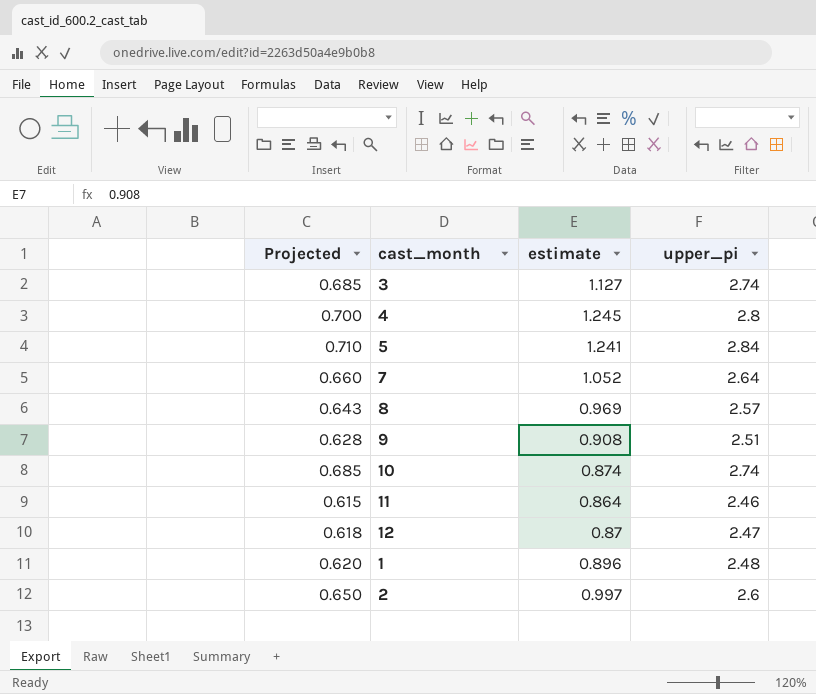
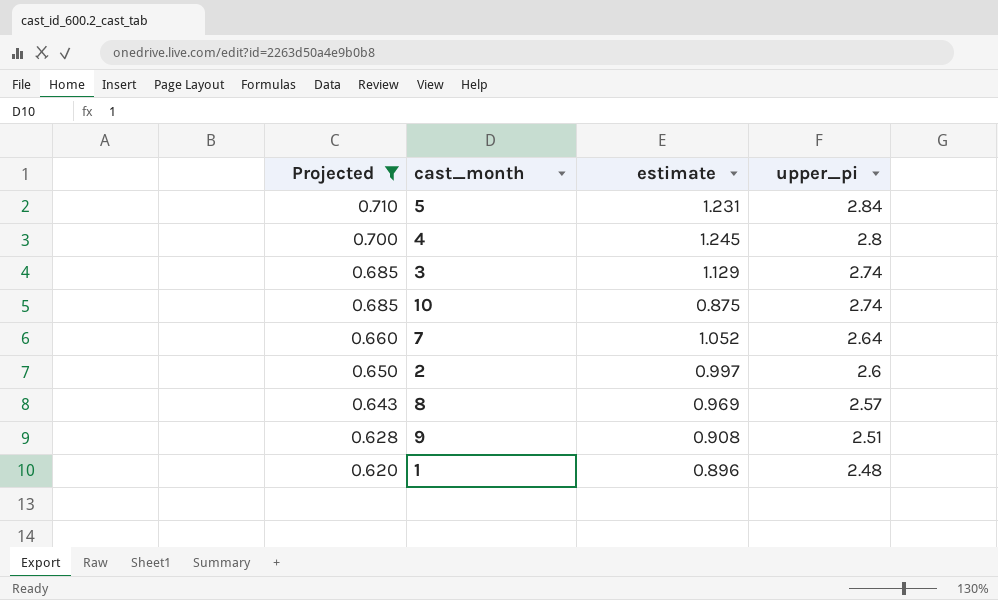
filter: none -> Projected >= 0.620
row order: none -> Projected descending
5 | estimate: 1.241 -> 1.231
3 | estimate: 1.127 -> 1.129
10 | estimate: 0.874 -> 0.875

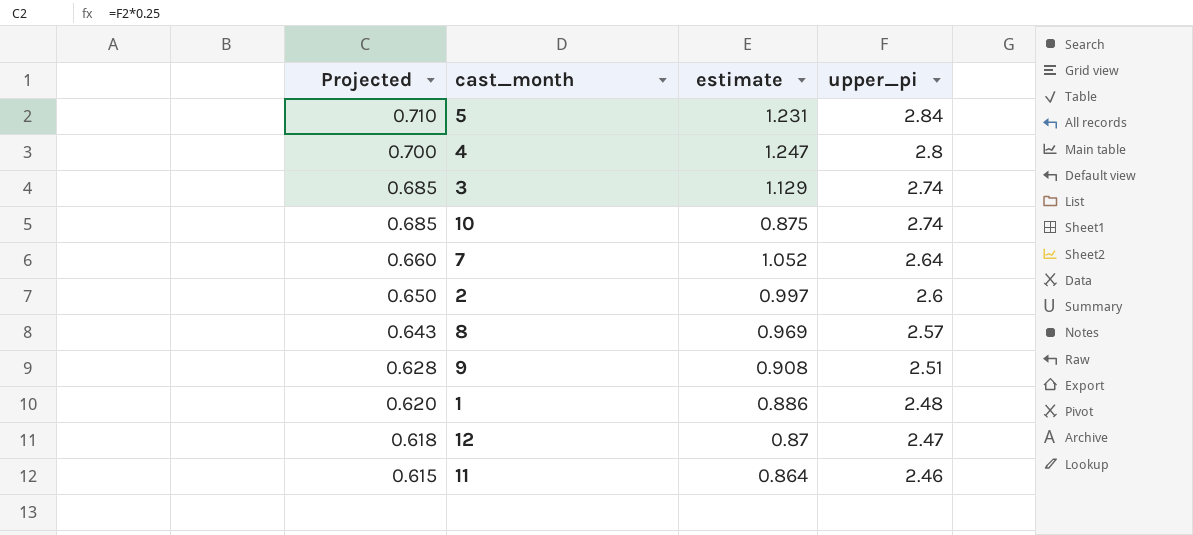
filter: Projected >= 0.620 -> none
4 | estimate: 1.245 -> 1.247
1 | estimate: 0.896 -> 0.886

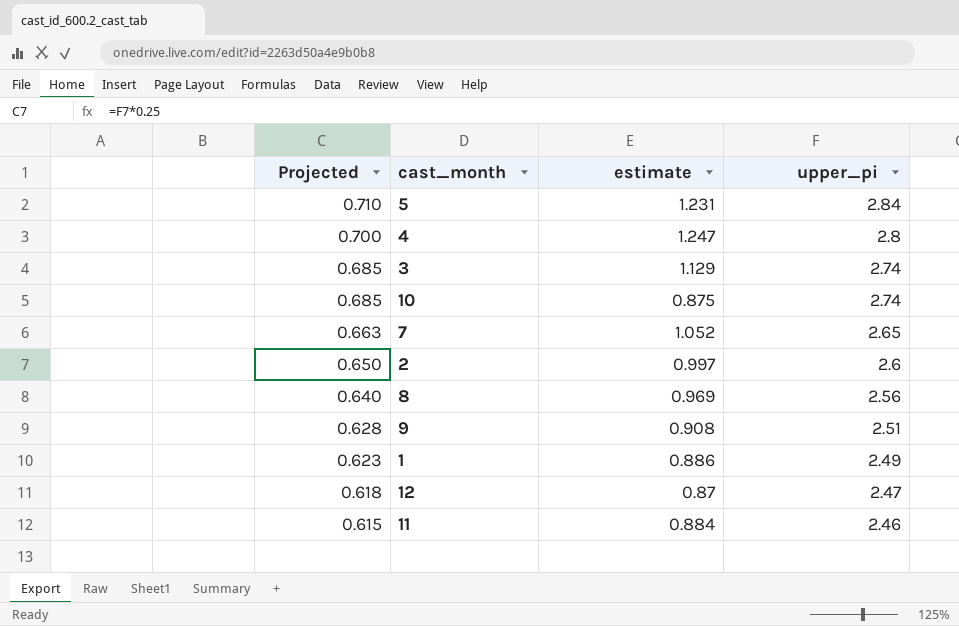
7 | Projected: 0.660 -> 0.663
7 | upper_pi: 2.64 -> 2.65
8 | Projected: 0.643 -> 0.640
8 | upper_pi: 2.57 -> 2.56
1 | Projected: 0.620 -> 0.623
1 | upper_pi: 2.48 -> 2.49
11 | estimate: 0.864 -> 0.884

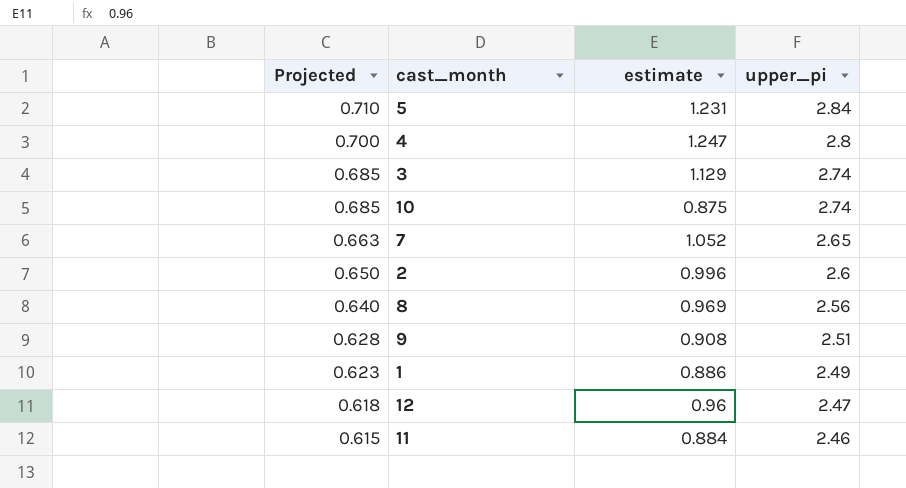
2 | estimate: 0.997 -> 0.996
12 | estimate: 0.87 -> 0.96

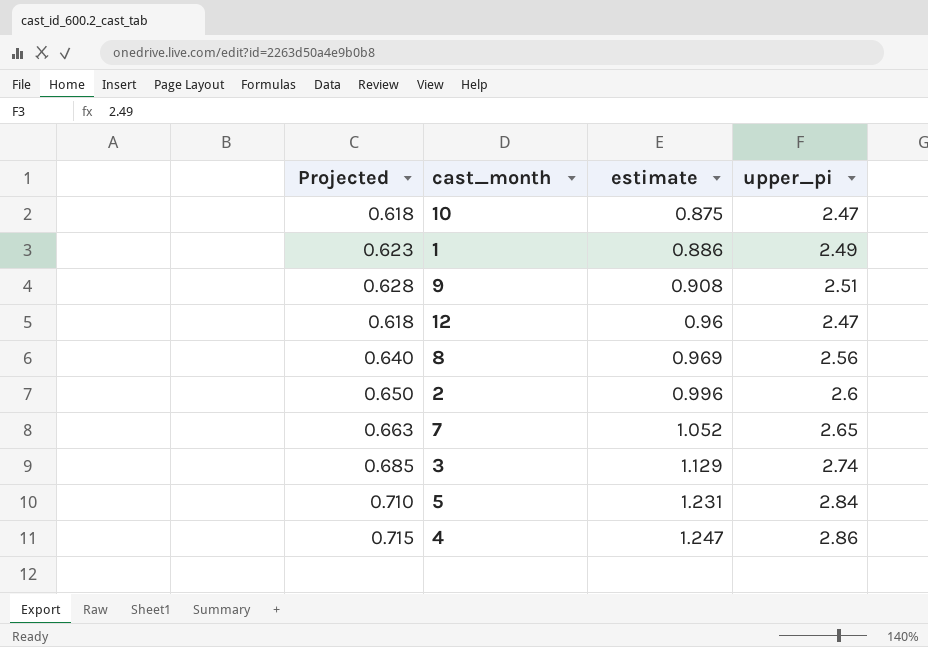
row order: Projected descending -> estimate ascending
row 11: 0.615 | 0.884 | 2.46 -> none
10 | Projected: 0.685 -> 0.618
10 | upper_pi: 2.74 -> 2.47
4 | Projected: 0.700 -> 0.715
4 | upper_pi: 2.8 -> 2.86

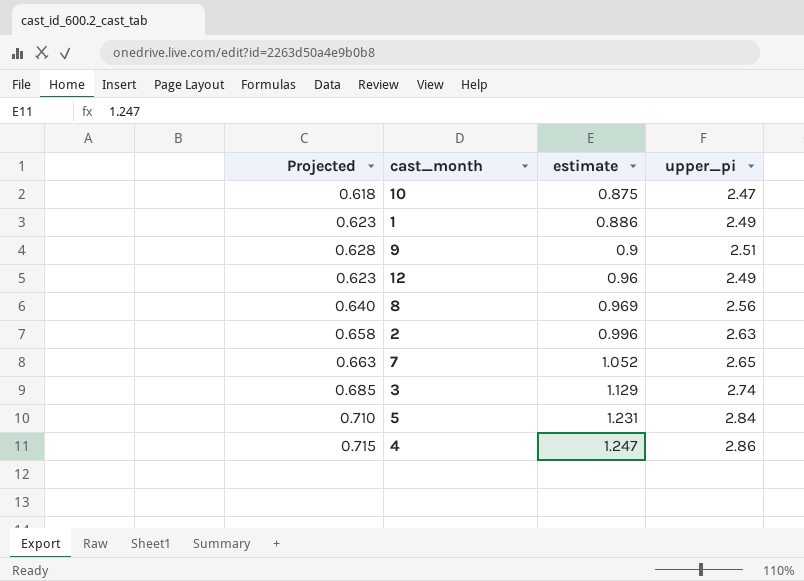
9 | estimate: 0.908 -> 0.9
12 | Projected: 0.618 -> 0.623
12 | upper_pi: 2.47 -> 2.49
2 | Projected: 0.650 -> 0.658
2 | upper_pi: 2.6 -> 2.63

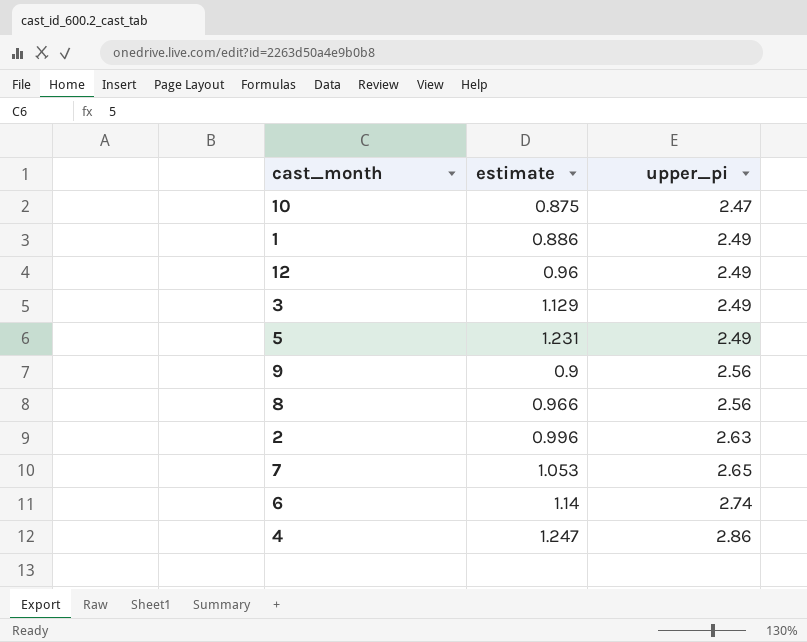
row order: estimate ascending -> upper_pi ascending
column Projected | formula: [upper_pi] * 0.25 -> none
3 | upper_pi: 2.74 -> 2.49
5 | upper_pi: 2.84 -> 2.49
9 | upper_pi: 2.51 -> 2.56
8 | estimate: 0.969 -> 0.966
7 | estimate: 1.052 -> 1.053
row 6: none -> 1.14 | 2.74

